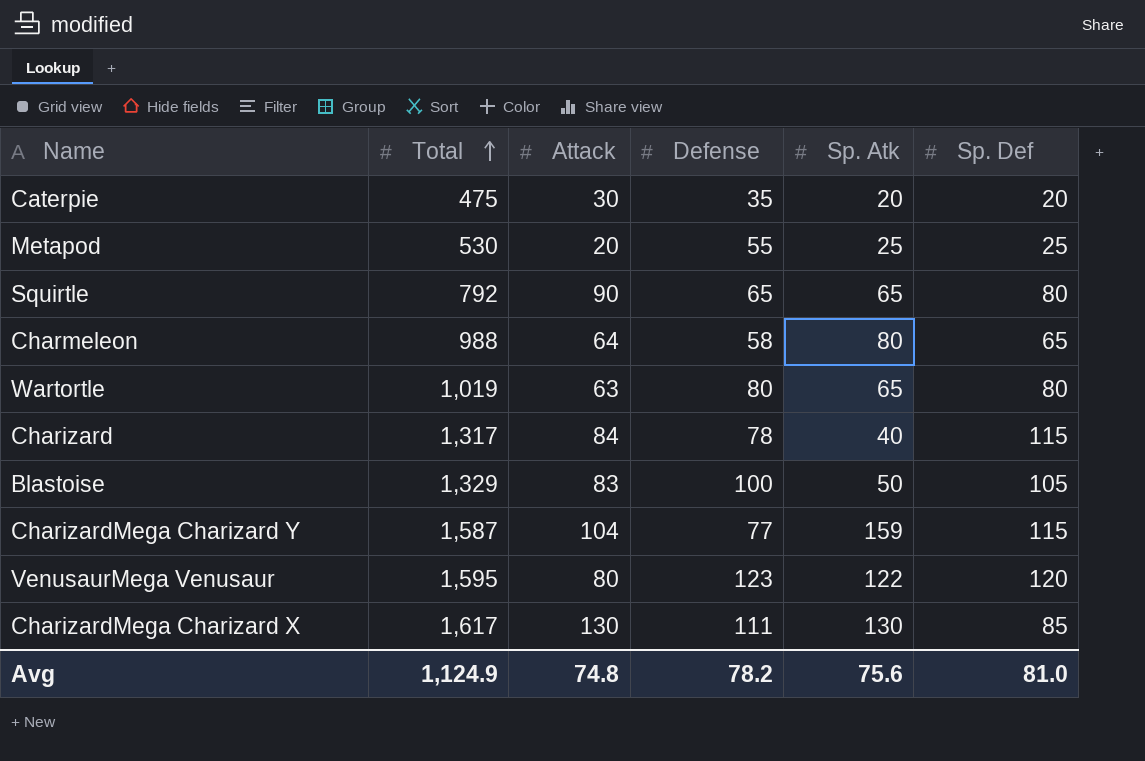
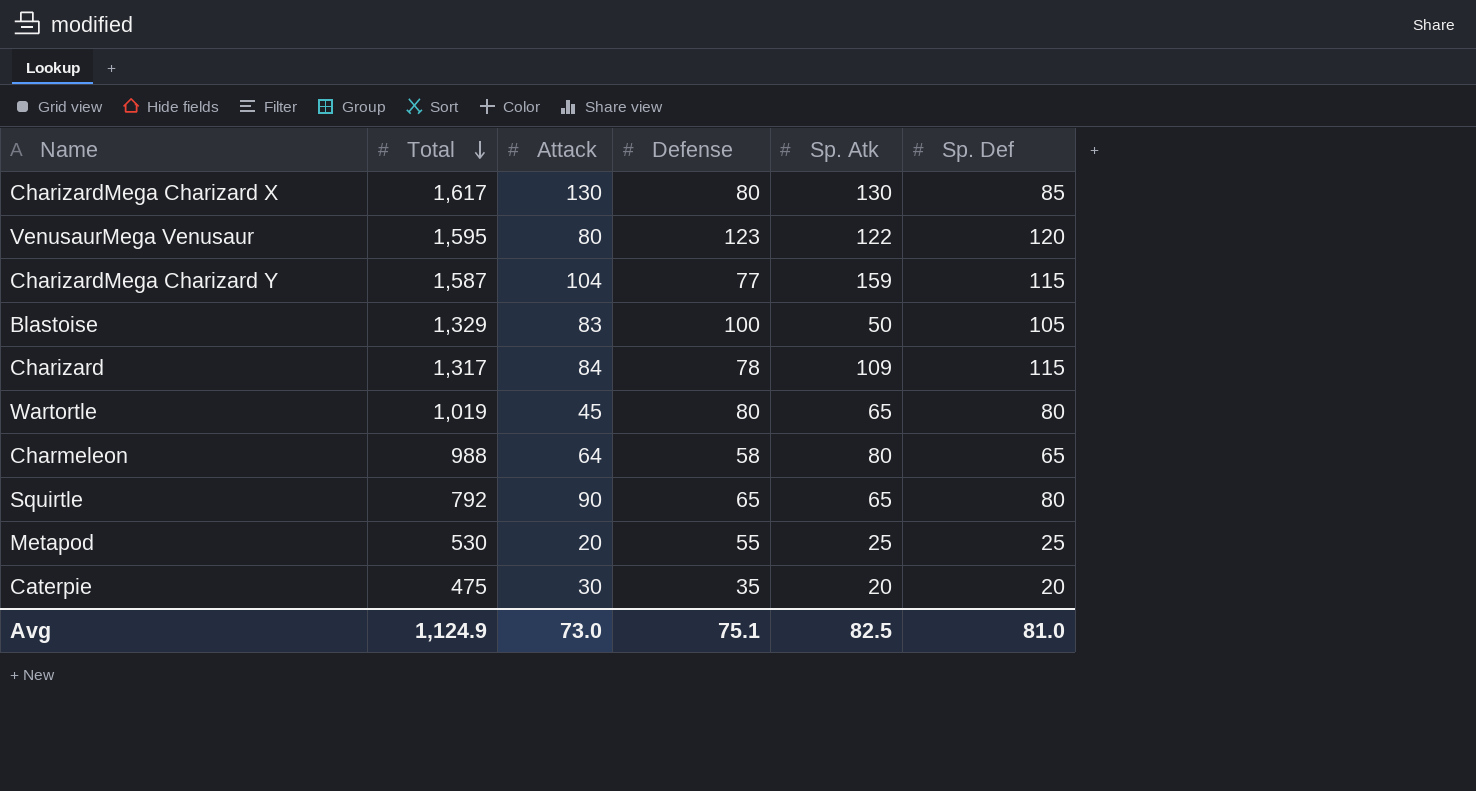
row order: Total ascending -> Total descending
CharizardMega Charizard X | Defense: 111 -> 80
Charizard | Sp. Atk: 40 -> 109
Wartortle | Attack: 63 -> 45
Avg | Attack: 74.8 -> 73.0
Avg | Defense: 78.2 -> 75.1
Avg | Sp. Atk: 75.6 -> 82.5

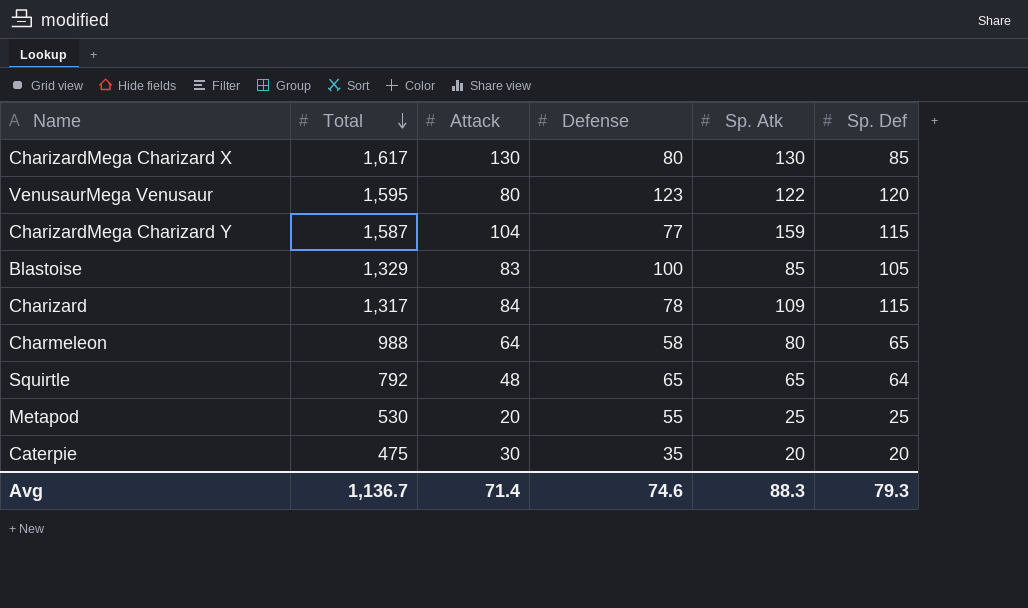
row Wartortle: 1,019 | 45 | 80 | 65 | 80 -> none
Blastoise | Sp. Atk: 50 -> 85
Squirtle | Attack: 90 -> 48
Squirtle | Sp. Def: 80 -> 64
Avg | Total: 1,124.9 -> 1,136.7
Avg | Attack: 73.0 -> 71.4
Avg | Defense: 75.1 -> 74.6
Avg | Sp. Atk: 82.5 -> 88.3
Avg | Sp. Def: 81.0 -> 79.3

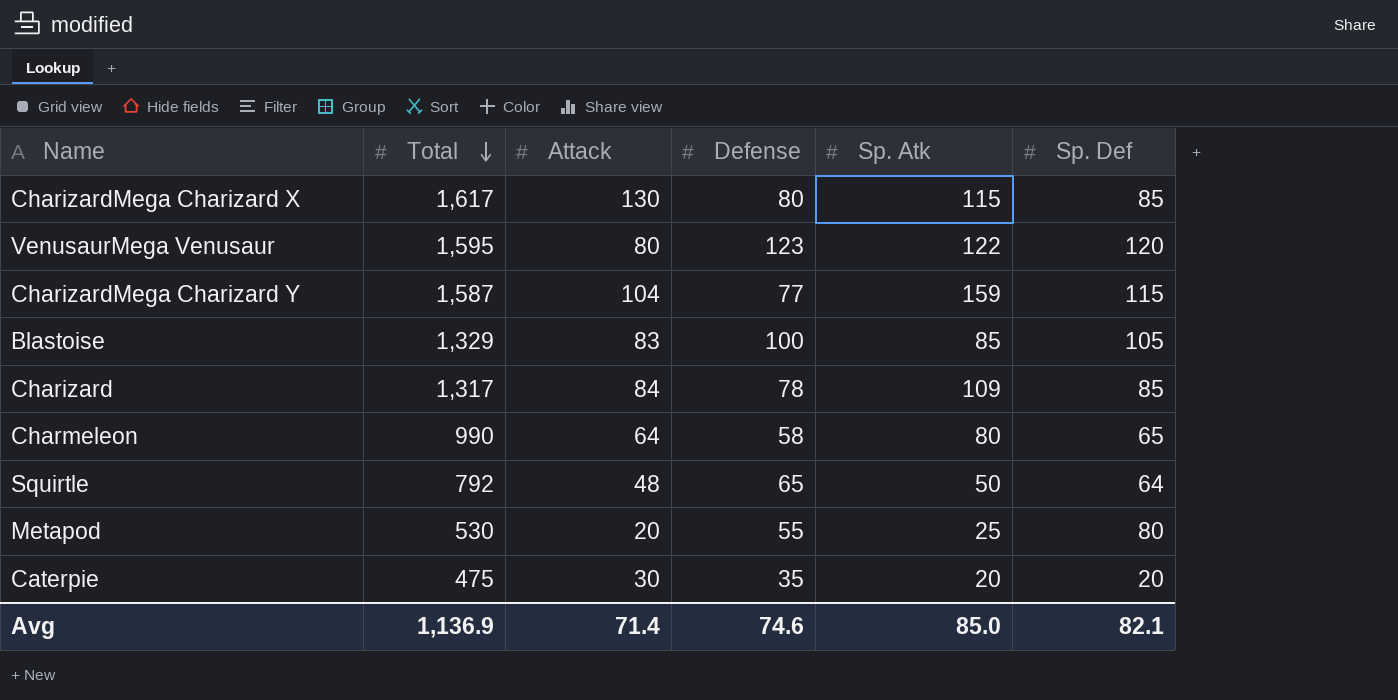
CharizardMega Charizard X | Sp. Atk: 130 -> 115
Charizard | Sp. Def: 115 -> 85
Charmeleon | Total: 988 -> 990
Squirtle | Sp. Atk: 65 -> 50
Metapod | Sp. Def: 25 -> 80
Avg | Total: 1,136.7 -> 1,136.9
Avg | Sp. Atk: 88.3 -> 85.0
Avg | Sp. Def: 79.3 -> 82.1

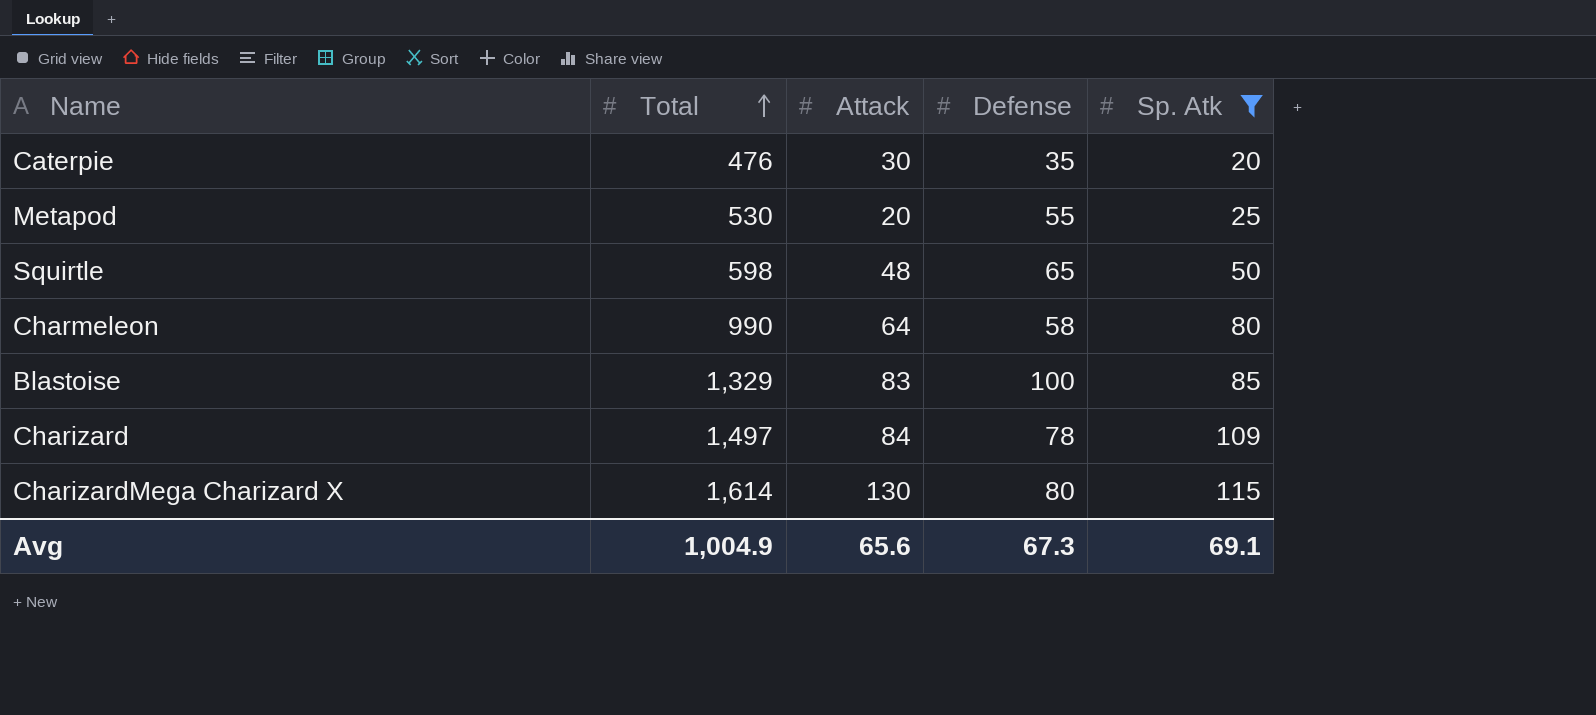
filter: none -> Sp. Atk <= 115
row order: Total descending -> Total ascending
column Sp. Def | position: 6 -> none
Caterpie | Total: 475 -> 476
Squirtle | Total: 792 -> 598
Charizard | Total: 1,317 -> 1,497
CharizardMega Charizard X | Total: 1,617 -> 1,614
Avg | Total: 1,136.9 -> 1,004.9
Avg | Attack: 71.4 -> 65.6
Avg | Defense: 74.6 -> 67.3
Avg | Sp. Atk: 85.0 -> 69.1

